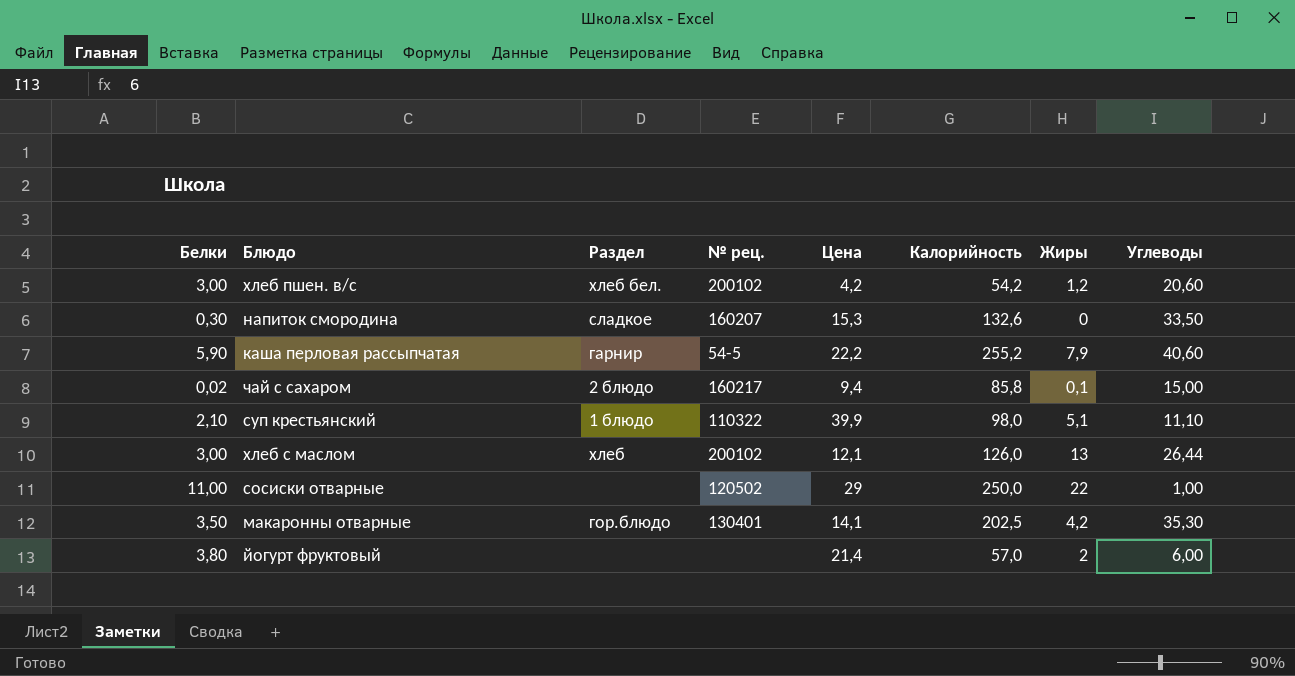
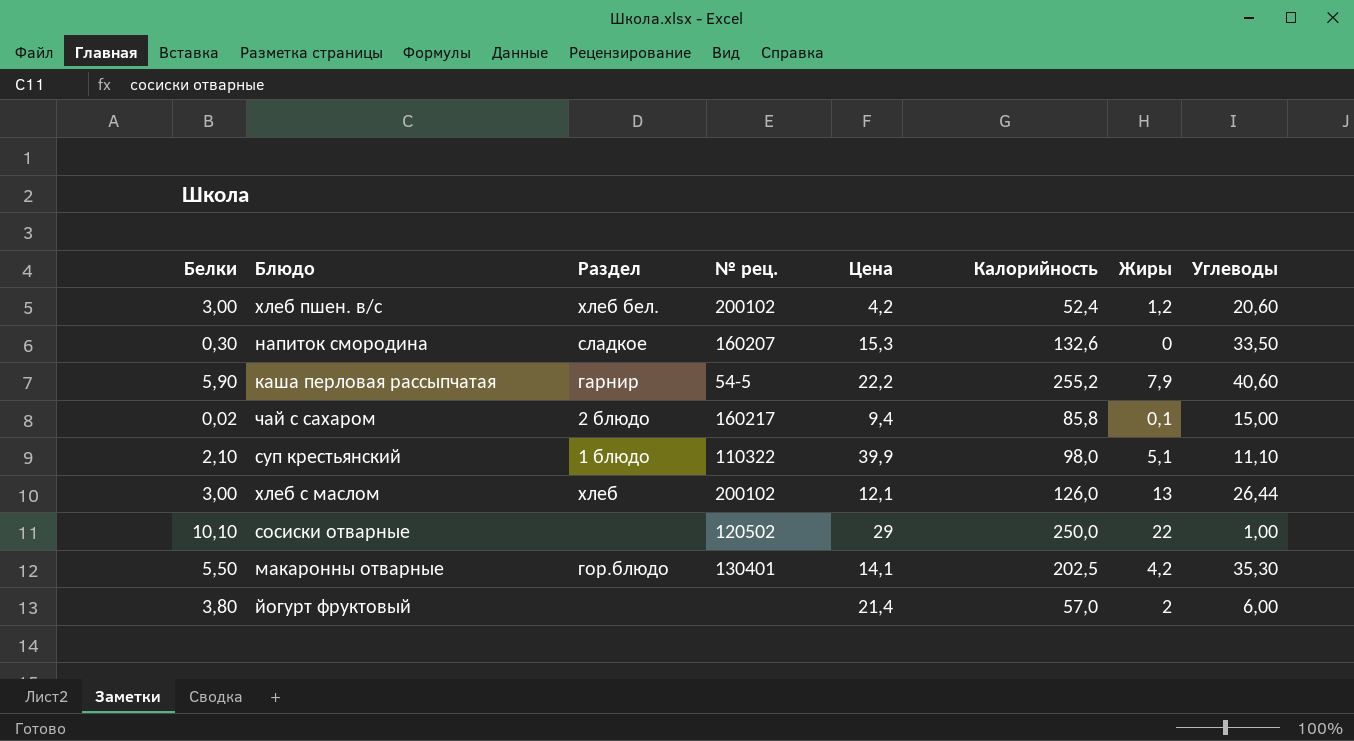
хлеб пшен. в/с | Калорийность: 54,2 -> 52,4
сосиски отварные | Белки: 11,00 -> 10,10
макаронны отварные | Белки: 3,50 -> 5,50

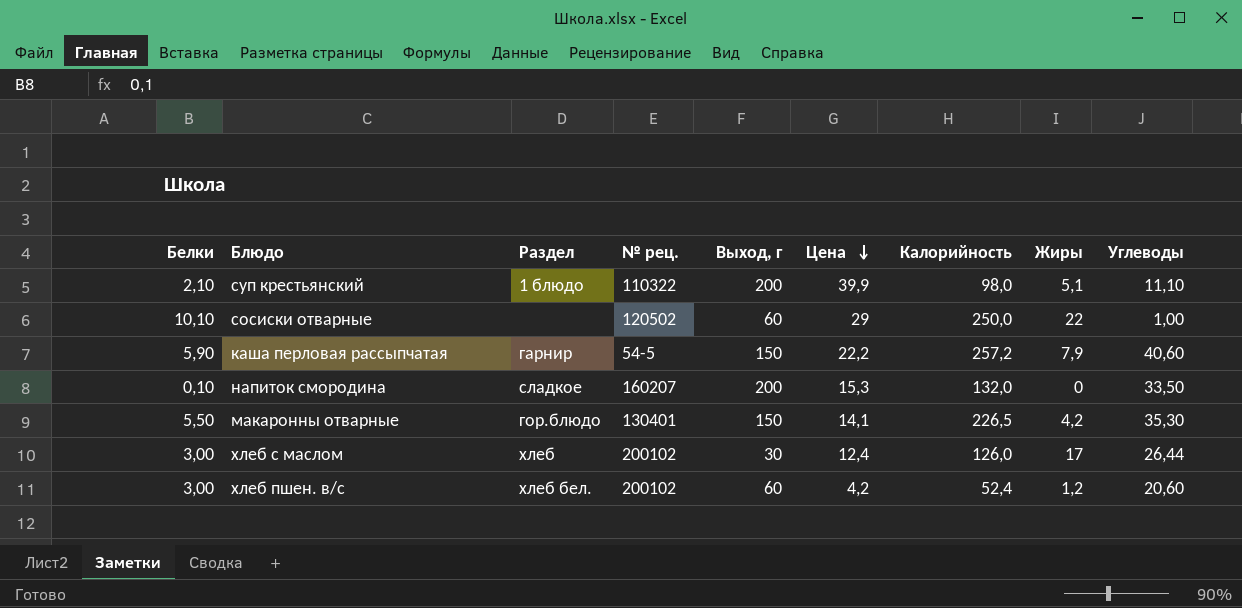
row order: none -> Цена descending
column Выход, г | position: none -> 5
row чай с сахаром: 0,02 | 2 блюдо | 160217 | 9,4 | 85,8 | 0,1 | 15,00 -> none
row йогурт фруктовый: 3,80 | none | none | 21,4 | 57,0 | 2 | 6,00 -> none
каша перловая рассыпчатая | Калорийность: 255,2 -> 257,2
напиток смородина | Белки: 0,30 -> 0,10
напиток смородина | Калорийность: 132,6 -> 132,0
макаронны отварные | Калорийность: 202,5 -> 226,5
хлеб с маслом | Цена: 12,1 -> 12,4
хлеб с маслом | Жиры: 13 -> 17

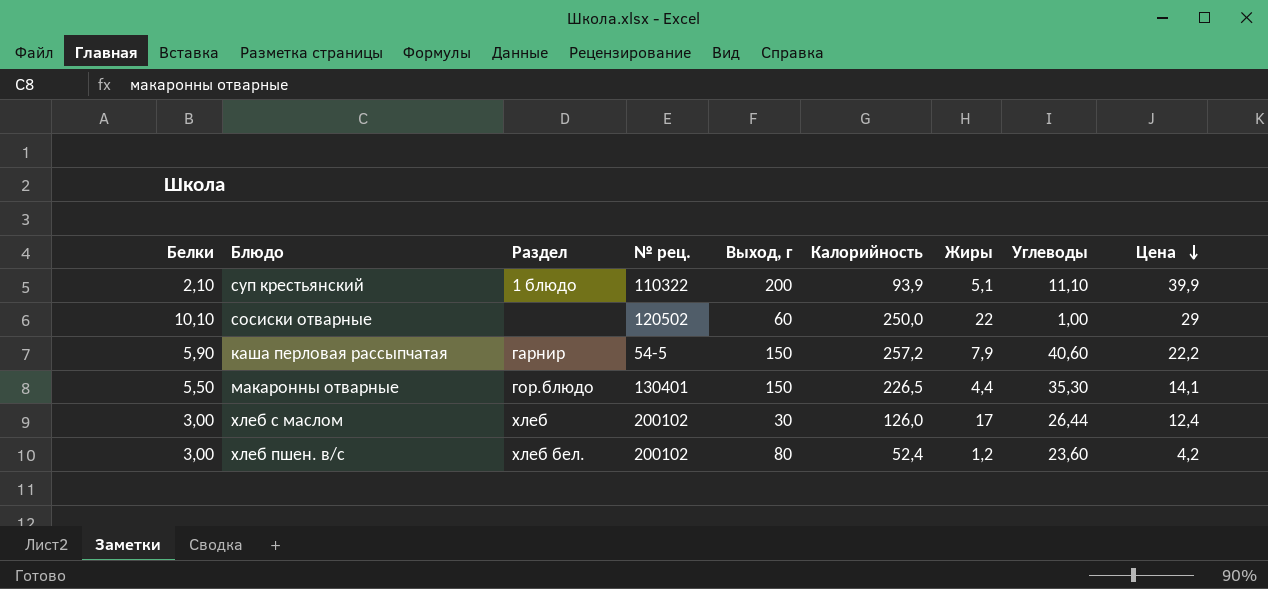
column Цена | position: 6 -> 9
row напиток смородина: 0,10 | сладкое | 160207 | 200 | 15,3 | 132,0 | 0 | 33,50 -> none
суп крестьянский | Калорийность: 98,0 -> 93,9
макаронны отварные | Жиры: 4,2 -> 4,4
хлеб пшен. в/с | Выход, г: 60 -> 80
хлеб пшен. в/с | Углеводы: 20,60 -> 23,60

